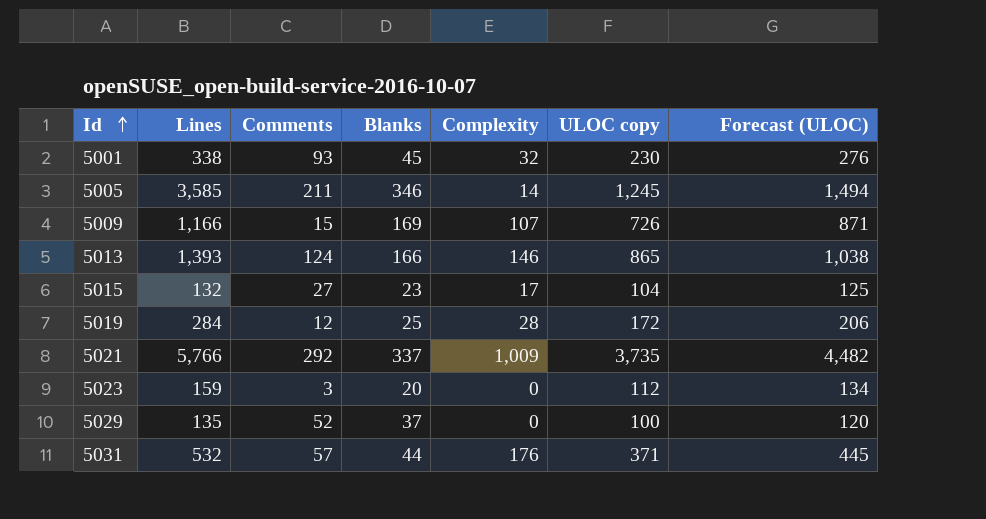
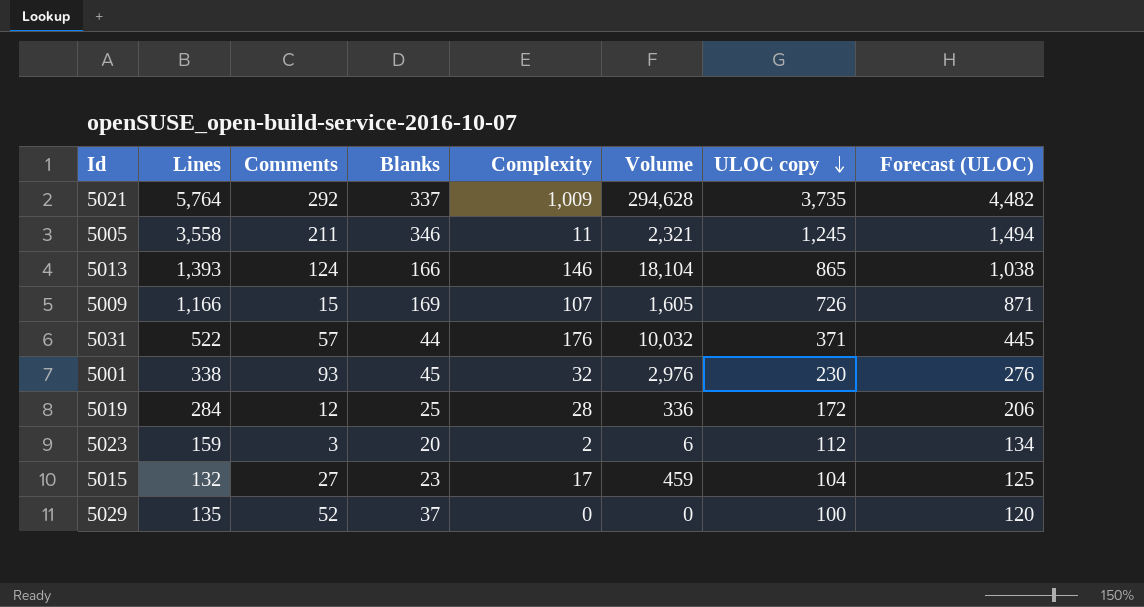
row order: Id ascending -> ULOC copy descending
column Volume | formula: none -> [Comments] * [Complexity]
5021 | Lines: 5,766 -> 5,764
5005 | Lines: 3,585 -> 3,558
5005 | Complexity: 14 -> 11
5031 | Lines: 532 -> 522
5023 | Complexity: 0 -> 2

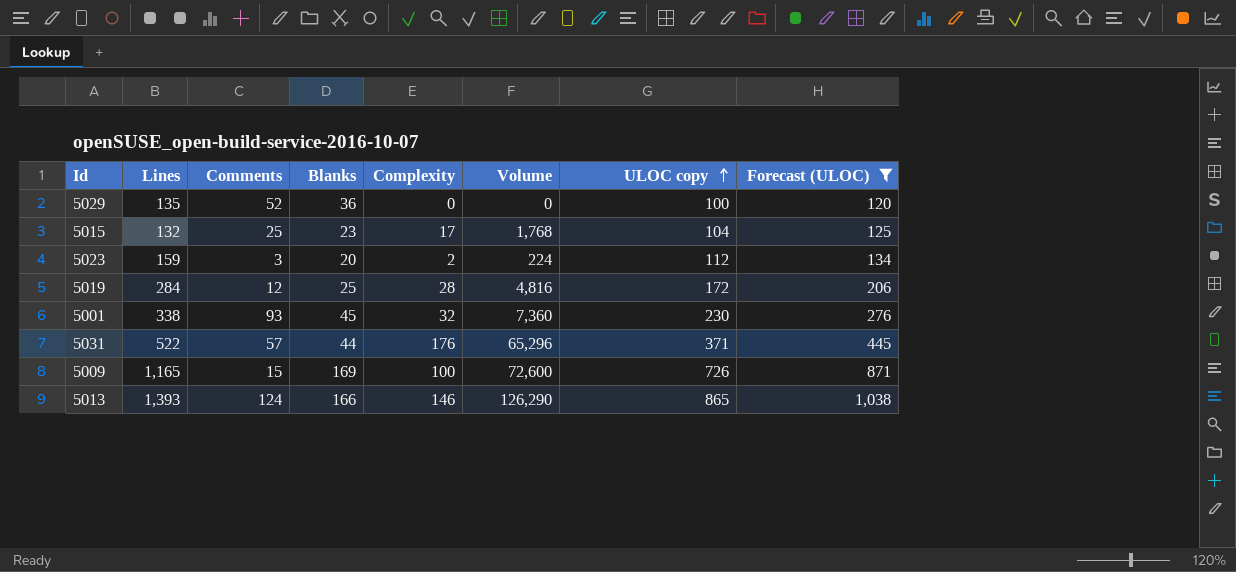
filter: none -> Forecast (ULOC) <= 1,038
row order: ULOC copy descending -> ULOC copy ascending
column Volume | formula: [Comments] * [Complexity] -> [Complexity] * [ULOC copy]
5029 | Blanks: 37 -> 36
5015 | Comments: 27 -> 25
5009 | Lines: 1,166 -> 1,165
5009 | Complexity: 107 -> 100

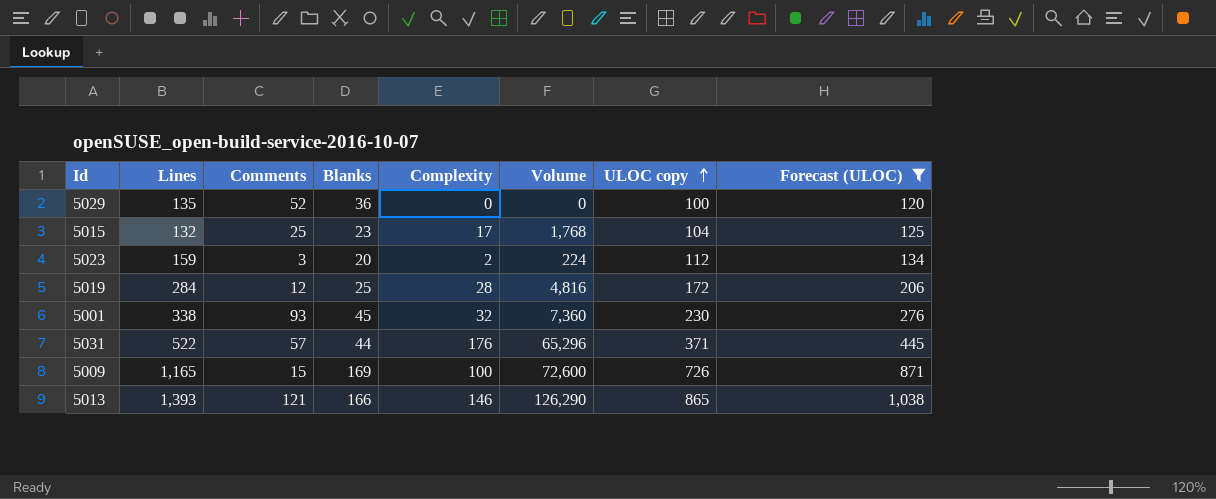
5013 | Comments: 124 -> 121

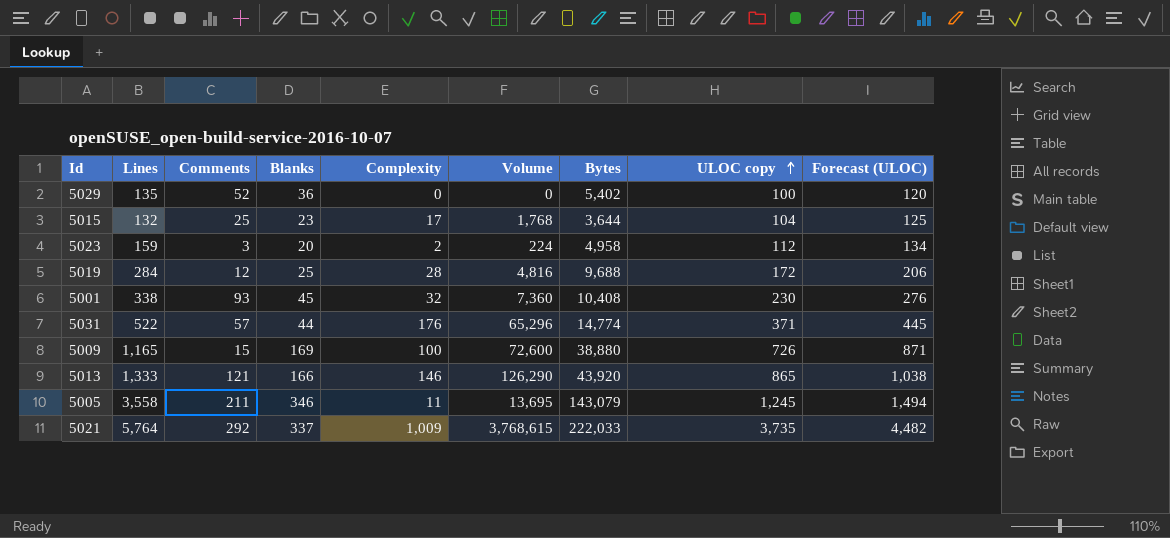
filter: Forecast (ULOC) <= 1,038 -> none
column Bytes | position: none -> 7
5013 | Lines: 1,393 -> 1,333

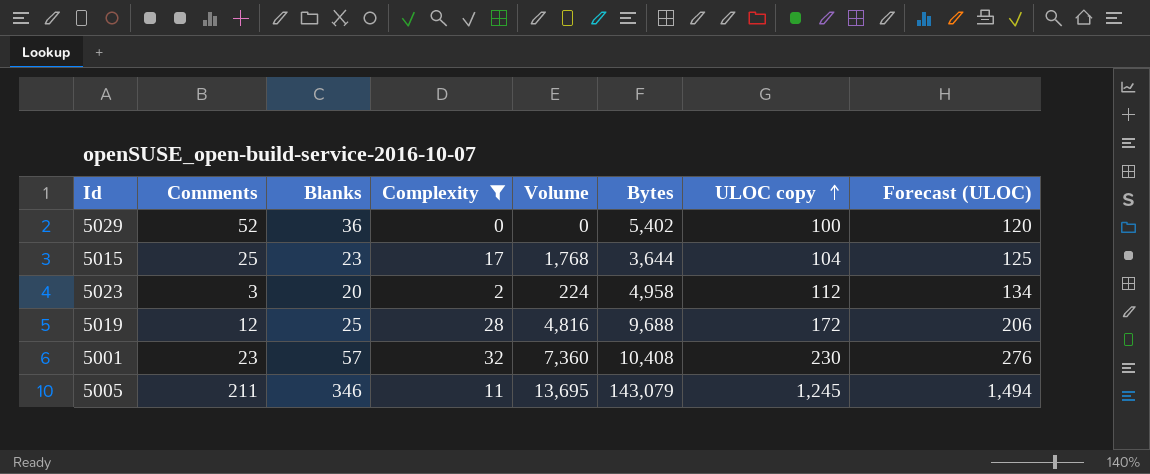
filter: none -> Complexity <= 32
column Lines | position: 2 -> none
5001 | Comments: 93 -> 23
5001 | Blanks: 45 -> 57

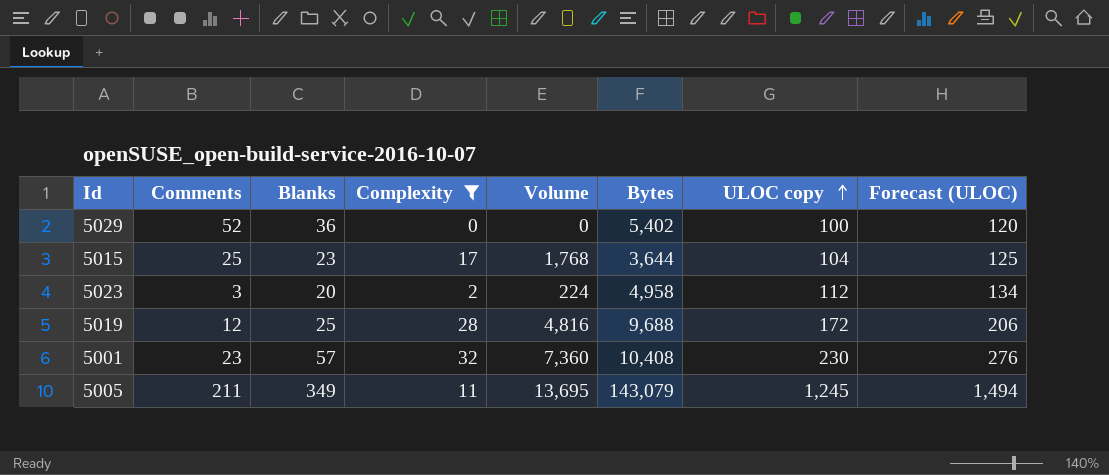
5005 | Blanks: 346 -> 349

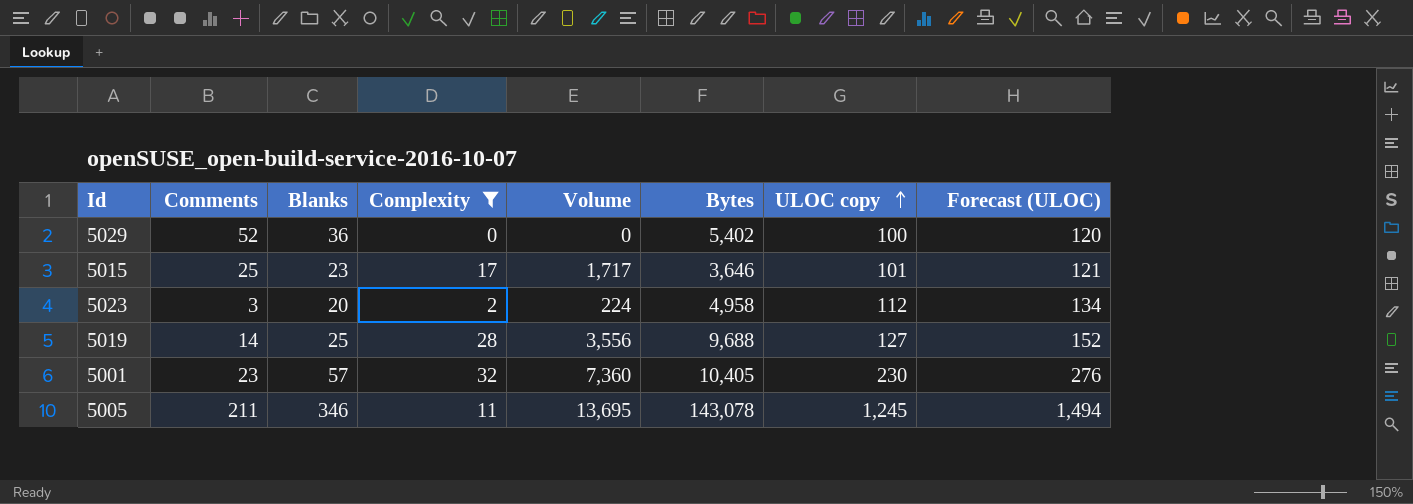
5015 | Volume: 1,768 -> 1,717
5015 | Bytes: 3,644 -> 3,646
5015 | ULOC copy: 104 -> 101
5015 | Forecast (ULOC): 125 -> 121
5019 | Comments: 12 -> 14
5019 | Volume: 4,816 -> 3,556
5019 | ULOC copy: 172 -> 127
5019 | Forecast (ULOC): 206 -> 152
5001 | Bytes: 10,408 -> 10,405
5005 | Blanks: 349 -> 346
5005 | Bytes: 143,079 -> 143,078

